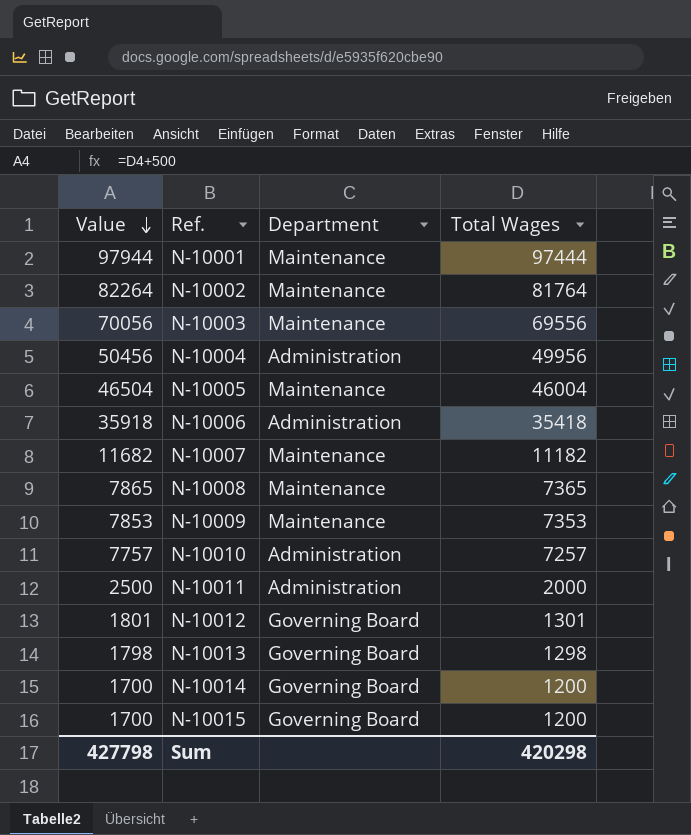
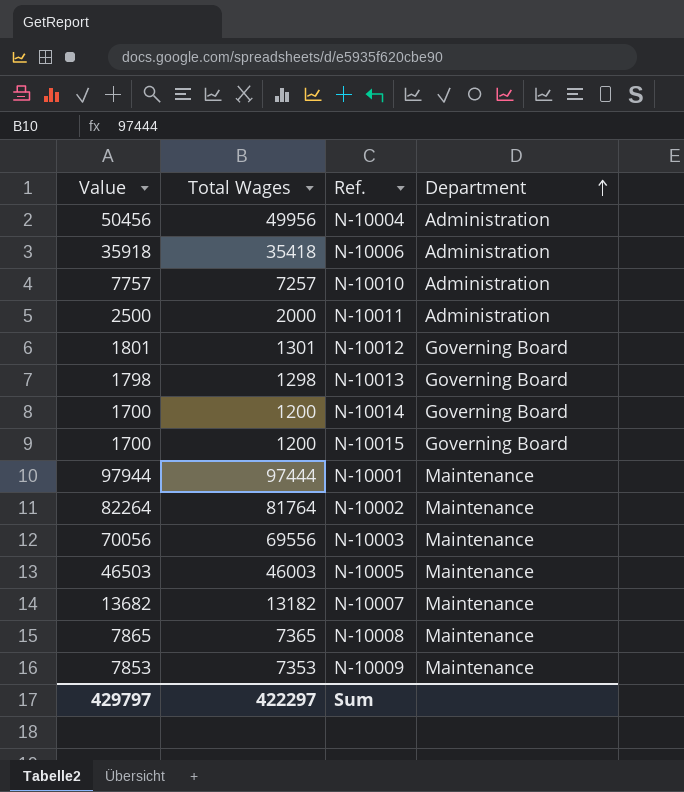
row order: Value descending -> Department ascending
column Total Wages | position: 4 -> 2
N-10005 | Value: 46504 -> 46503
N-10005 | Total Wages: 46004 -> 46003
N-10007 | Value: 11682 -> 13682
N-10007 | Total Wages: 11182 -> 13182
Sum | Value: 427798 -> 429797
Sum | Total Wages: 420298 -> 422297

